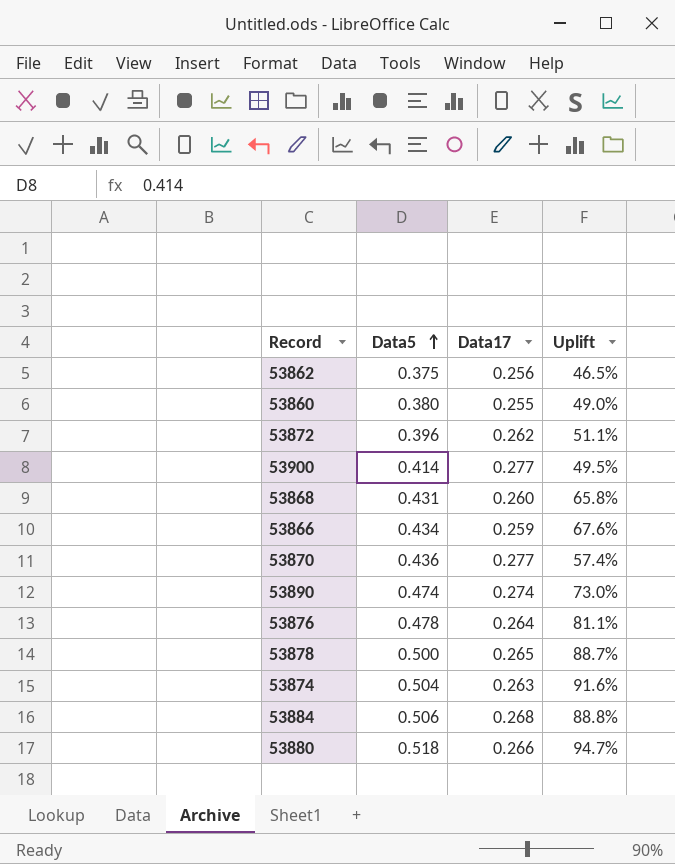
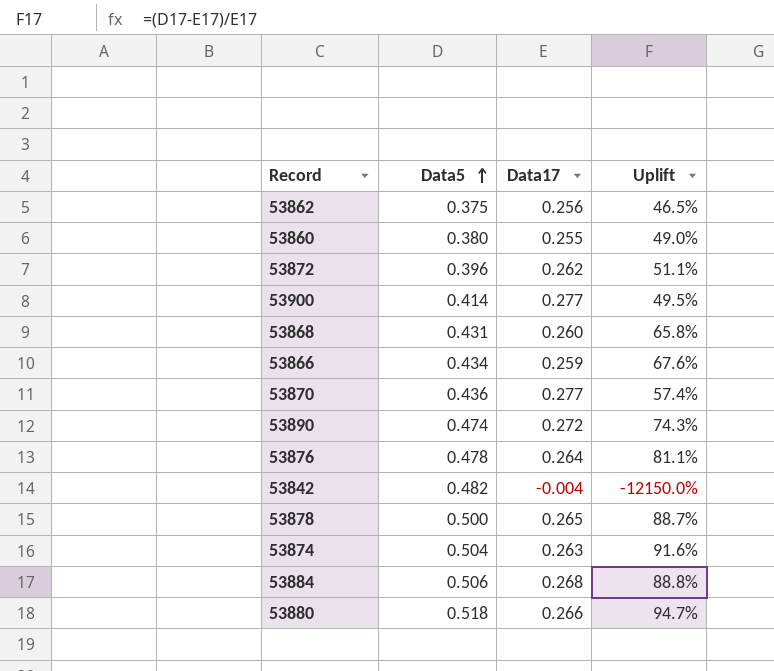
53890 | Data17: 0.274 -> 0.272
53890 | Uplift: 73.0% -> 74.3%
row 53842: none -> 0.482 | -0.004 | -12150.0%

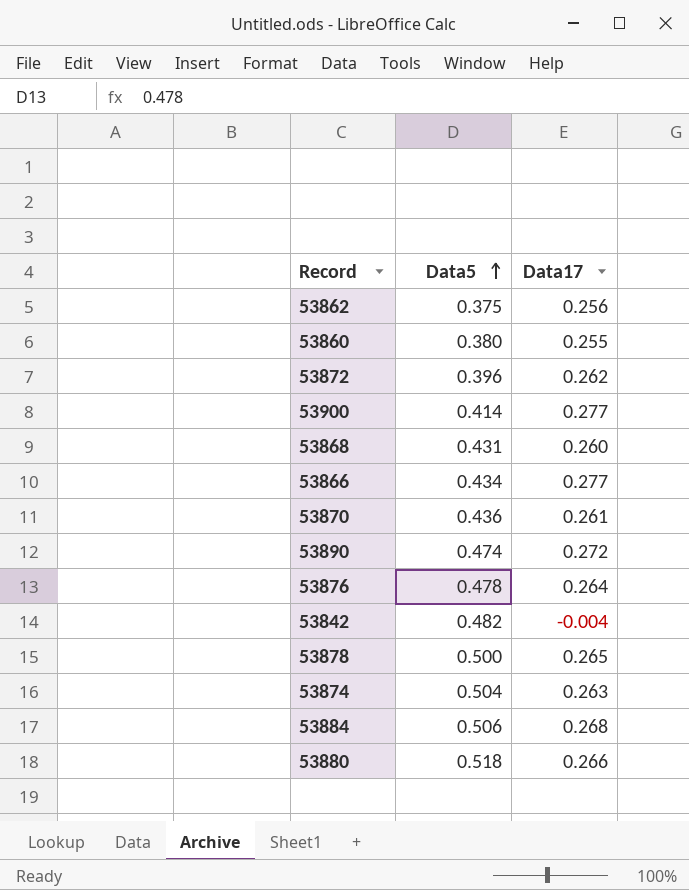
column Uplift | formula: ([Data5] - [Data17]) / [Data17] -> none
53866 | Data17: 0.259 -> 0.277
53870 | Data17: 0.277 -> 0.261

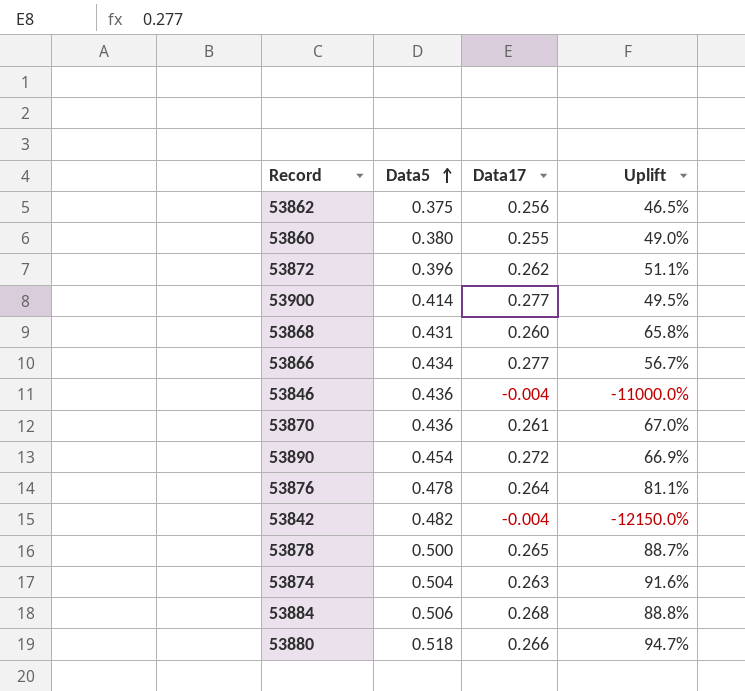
column Uplift | formula: none -> ([Data5] - [Data17]) / [Data17]
row 53846: none -> 0.436 | -0.004 | -11000.0%
53890 | Data5: 0.474 -> 0.454

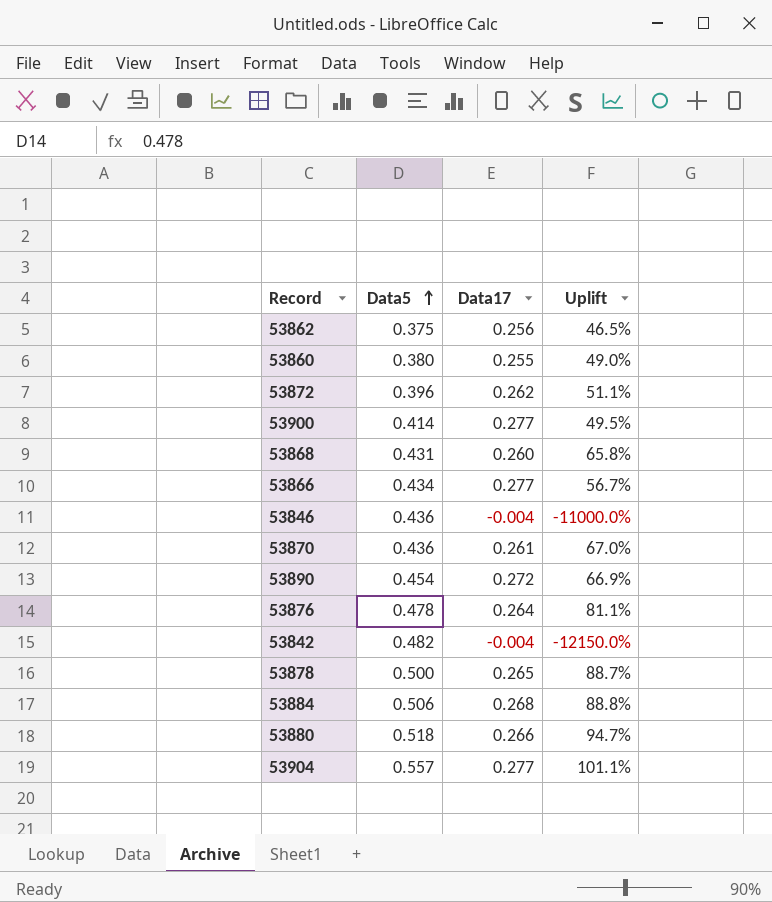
row 53874: 0.504 | 0.263 | 91.6% -> none
row 53904: none -> 0.557 | 0.277 | 101.1%

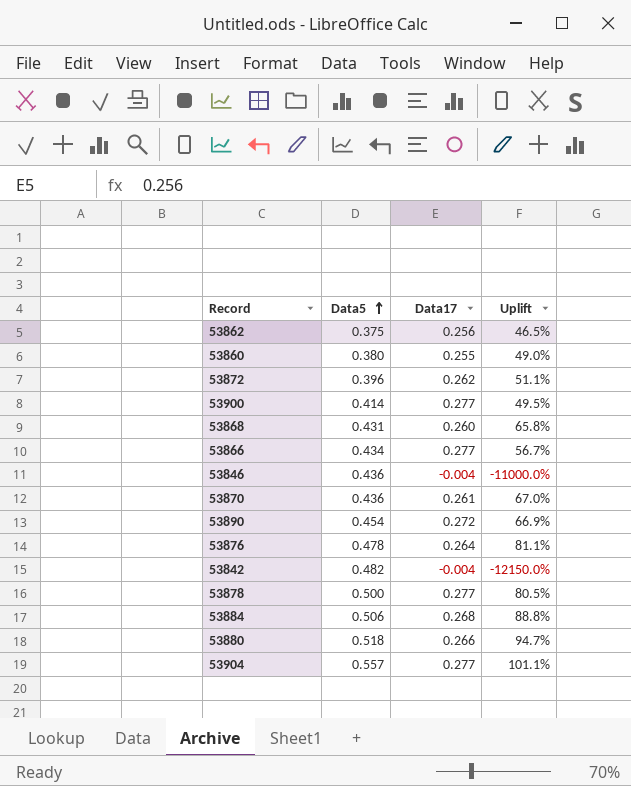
53878 | Data17: 0.265 -> 0.277
53878 | Uplift: 88.7% -> 80.5%

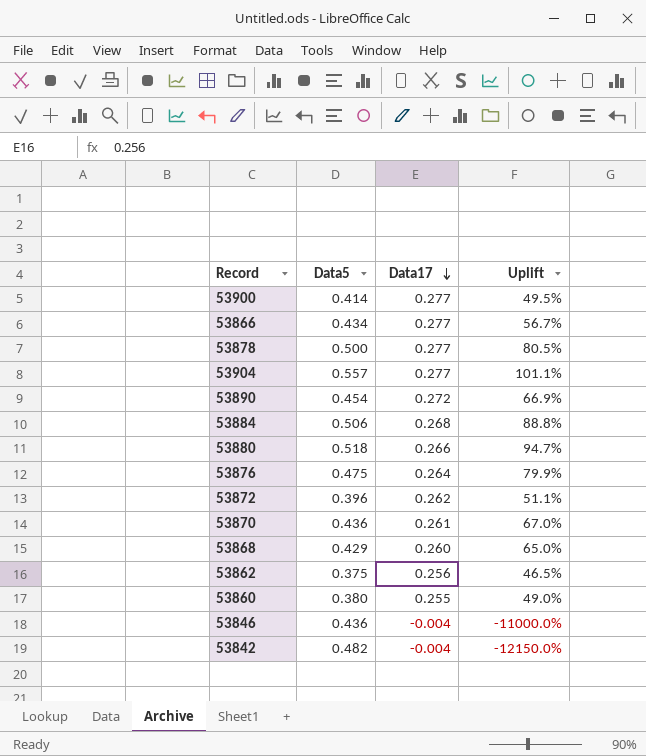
row order: Data5 ascending -> Data17 descending
53876 | Data5: 0.478 -> 0.475
53876 | Uplift: 81.1% -> 79.9%
53868 | Data5: 0.431 -> 0.429
53868 | Uplift: 65.8% -> 65.0%

